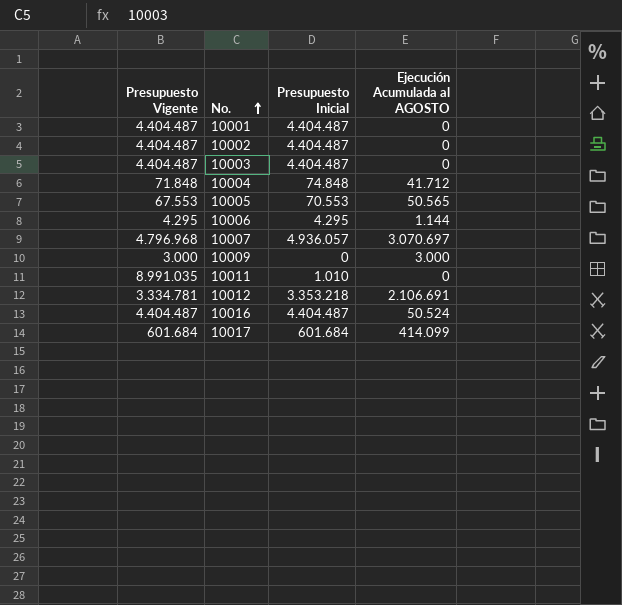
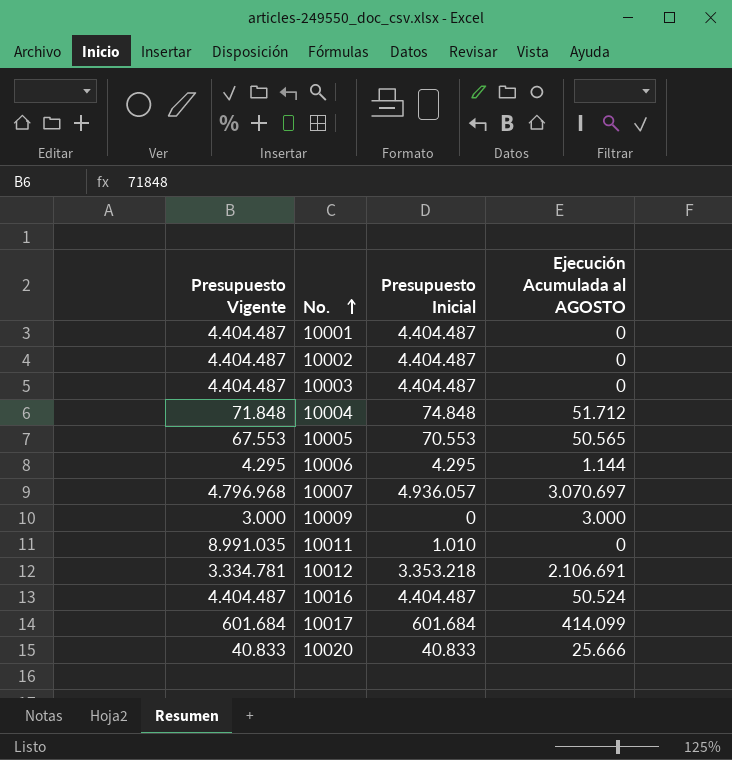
10004 | Ejecución Acumulada al AGOSTO: 41.712 -> 51.712
row 10020: none -> 40.833 | 40.833 | 25.666

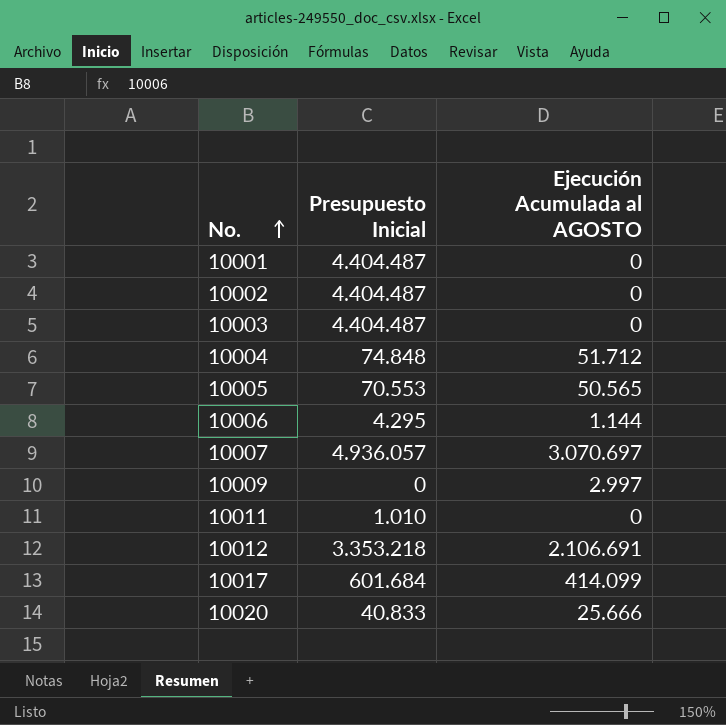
column Presupuesto Vigente | position: 1 -> none
row 10016: 4.404.487 | 4.404.487 | 50.524 -> none
10009 | Ejecución Acumulada al AGOSTO: 3.000 -> 2.997

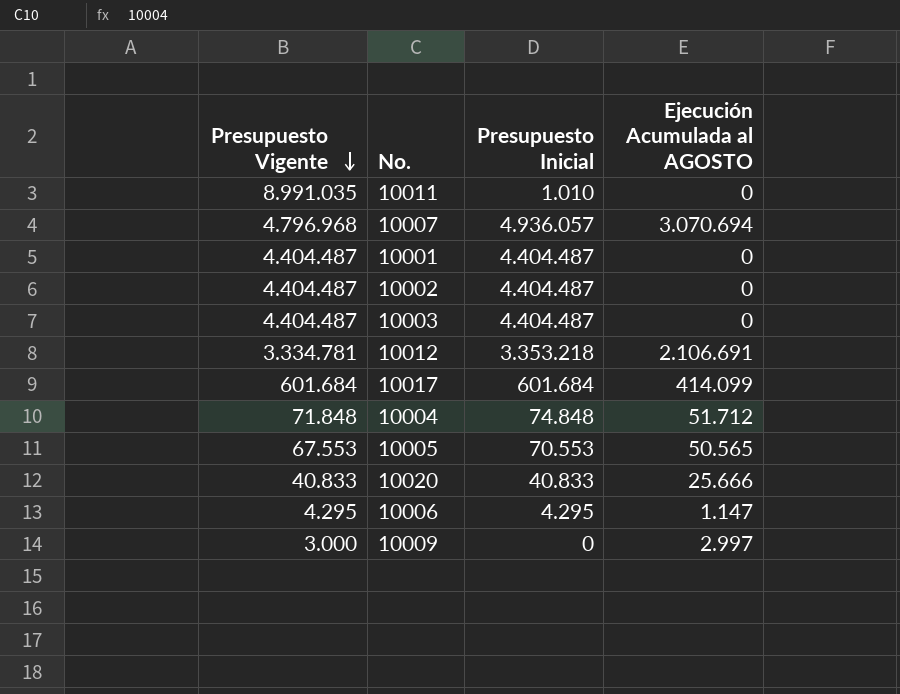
row order: No. ascending -> Presupuesto Vigente descending
column Presupuesto Vigente | position: none -> 1
10007 | Ejecución Acumulada al AGOSTO: 3.070.697 -> 3.070.694
10006 | Ejecución Acumulada al AGOSTO: 1.144 -> 1.147

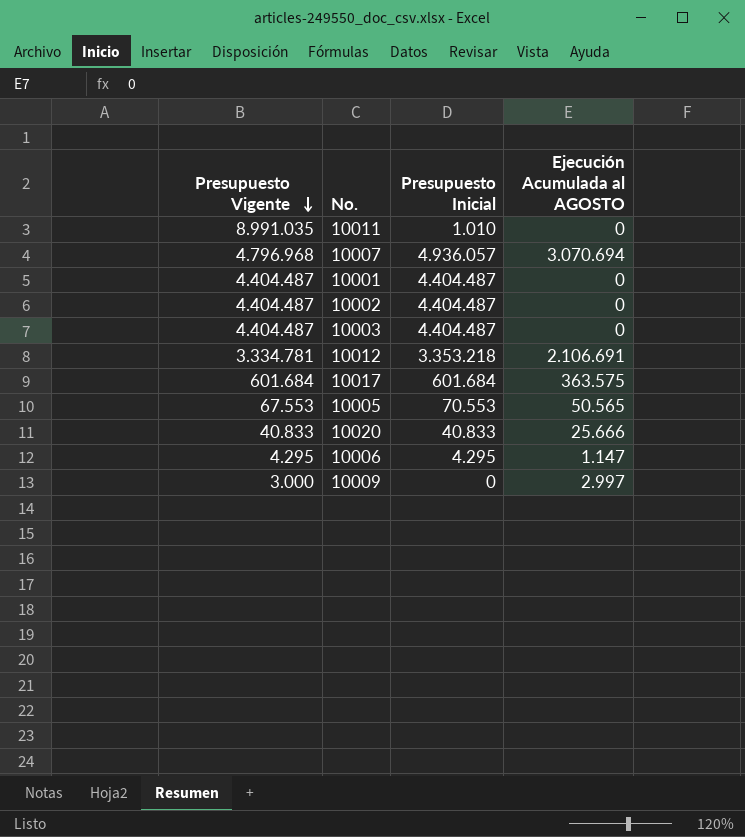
row 10004: 71.848 | 74.848 | 51.712 -> none
10017 | Ejecución Acumulada al AGOSTO: 414.099 -> 363.575

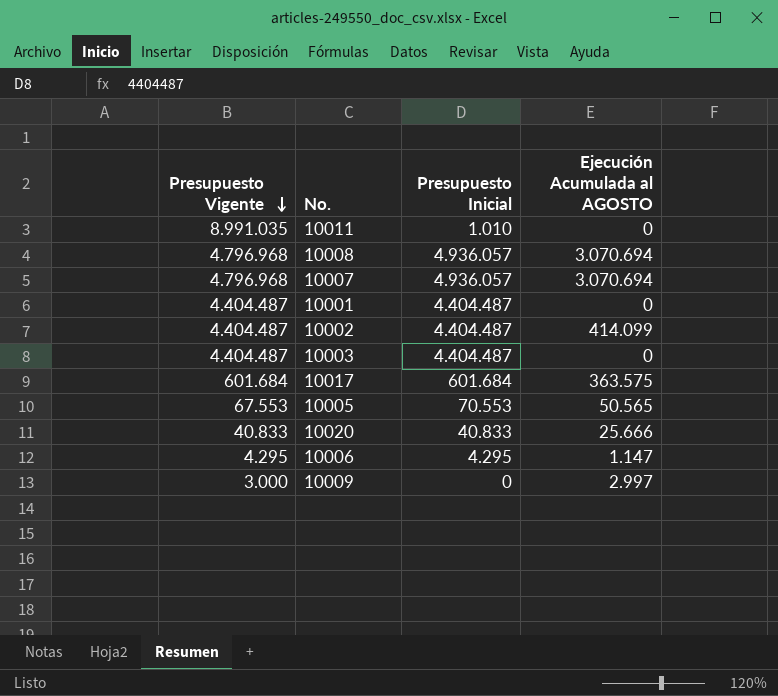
row 10012: 3.334.781 | 3.353.218 | 2.106.691 -> none
row 10008: none -> 4.796.968 | 4.936.057 | 3.070.694
10002 | Ejecución Acumulada al AGOSTO: 0 -> 414.099

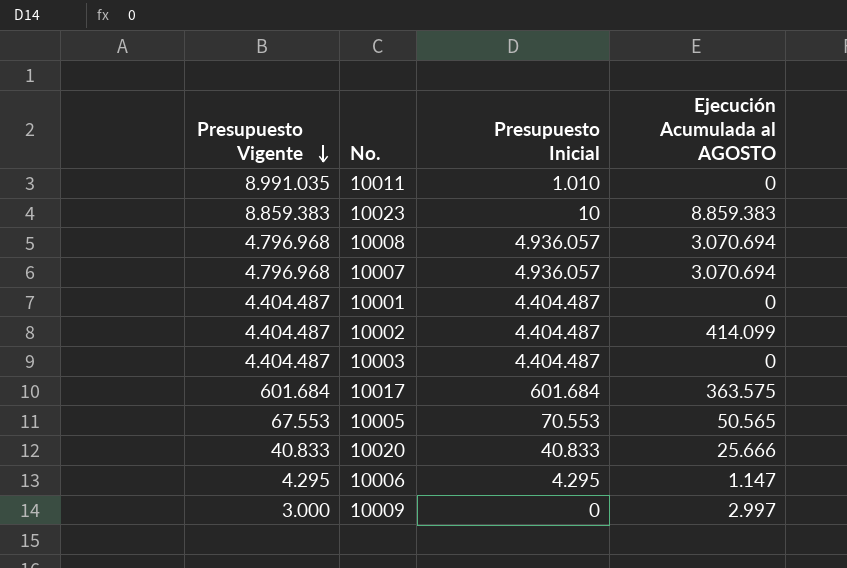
row 10023: none -> 8.859.383 | 10 | 8.859.383

